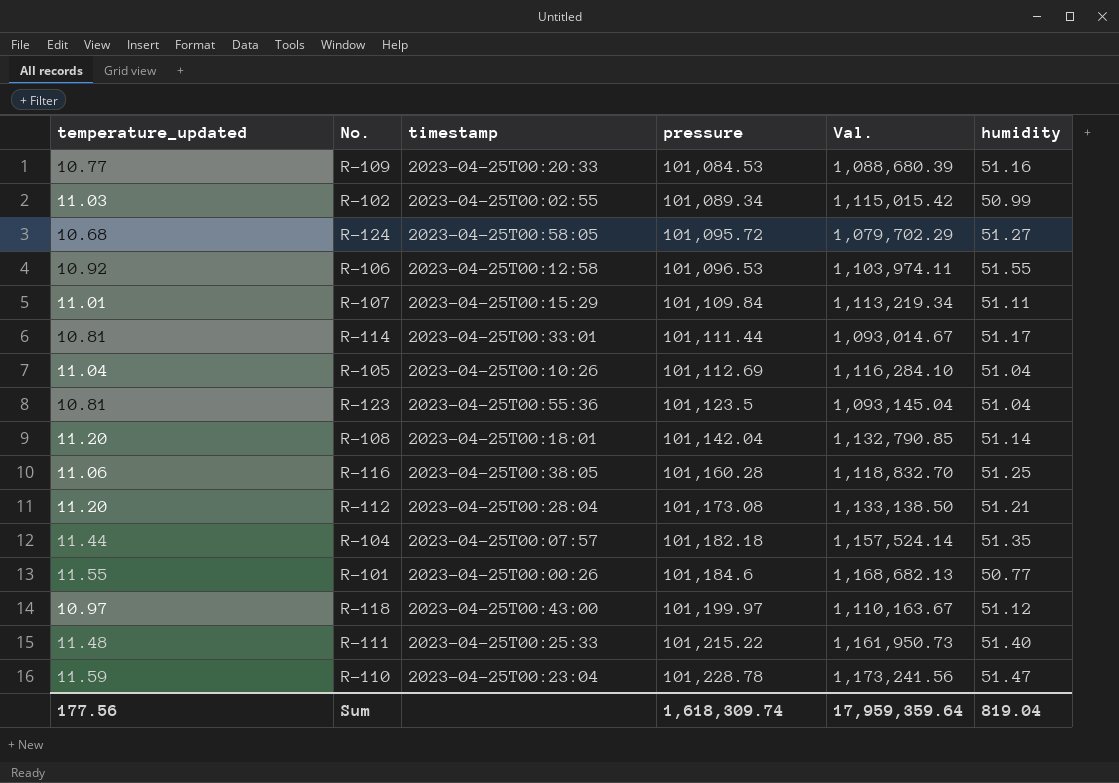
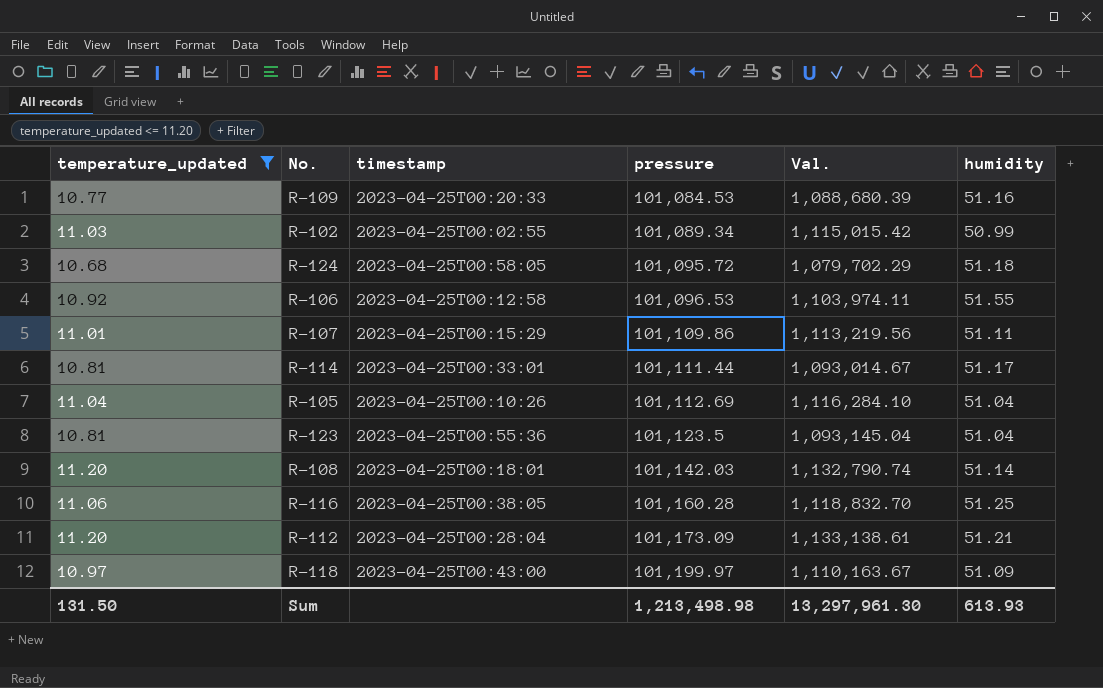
filter: none -> temperature_updated <= 11.20
R-124 | humidity: 51.27 -> 51.18
R-107 | pressure: 101,109.84 -> 101,109.86
R-107 | Val.: 1,113,219.34 -> 1,113,219.56
R-108 | pressure: 101,142.04 -> 101,142.03
R-108 | Val.: 1,132,790.85 -> 1,132,790.74
R-112 | pressure: 101,173.08 -> 101,173.09
R-112 | Val.: 1,133,138.50 -> 1,133,138.61
R-118 | humidity: 51.12 -> 51.09
Sum | temperature_updated: 177.56 -> 131.50
Sum | pressure: 1,618,309.74 -> 1,213,498.98
Sum | Val.: 17,959,359.64 -> 13,297,961.30
Sum | humidity: 819.04 -> 613.93

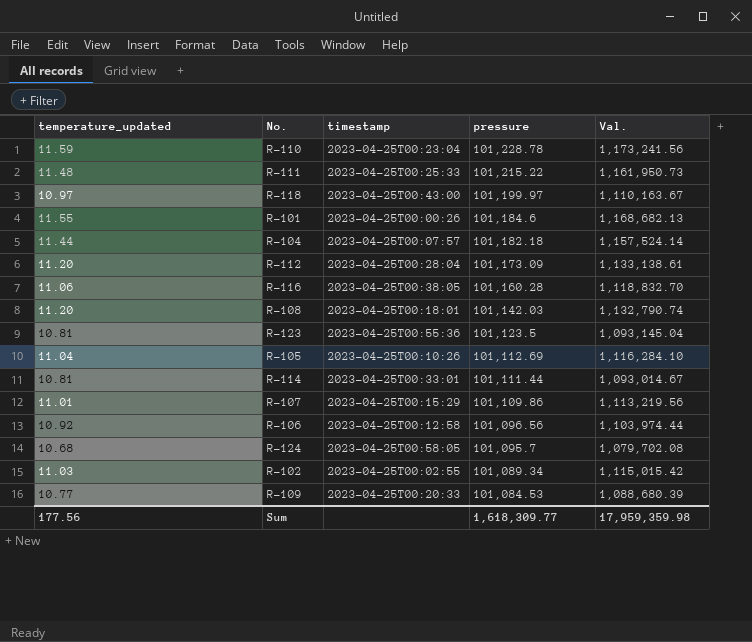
filter: temperature_updated <= 11.20 -> none
row order: pressure ascending -> pressure descending
column humidity | position: 6 -> none
R-106 | pressure: 101,096.53 -> 101,096.56
R-106 | Val.: 1,103,974.11 -> 1,103,974.44
R-124 | pressure: 101,095.72 -> 101,095.7
R-124 | Val.: 1,079,702.29 -> 1,079,702.08
Sum | temperature_updated: 131.50 -> 177.56
Sum | pressure: 1,213,498.98 -> 1,618,309.77
Sum | Val.: 13,297,961.30 -> 17,959,359.98

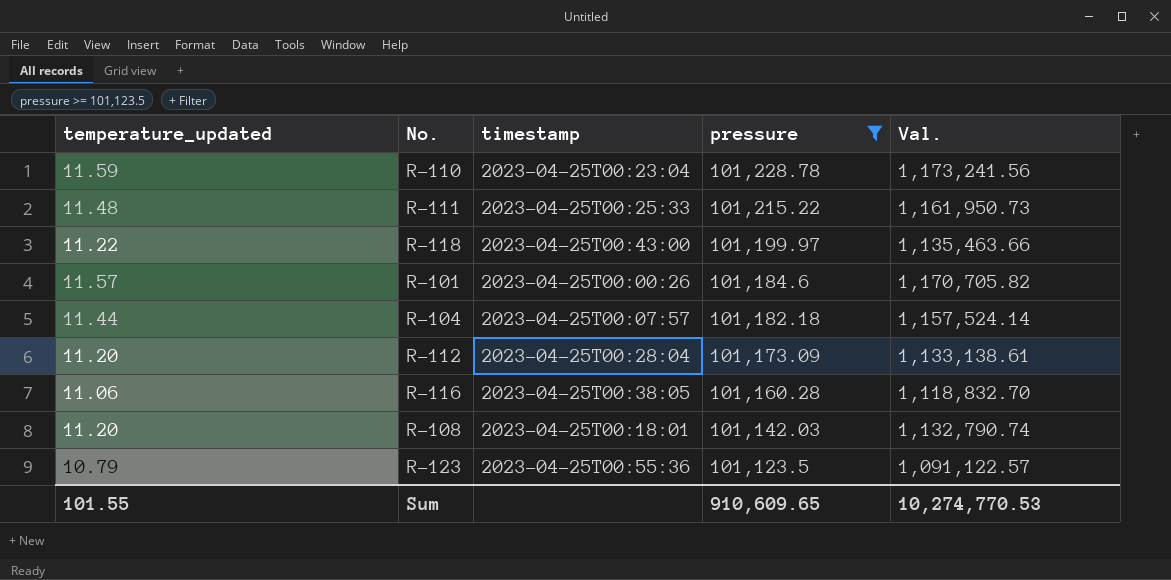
filter: none -> pressure >= 101,123.5
R-118 | temperature_updated: 10.97 -> 11.22
R-118 | Val.: 1,110,163.67 -> 1,135,463.66
R-101 | temperature_updated: 11.55 -> 11.57
R-101 | Val.: 1,168,682.13 -> 1,170,705.82
R-123 | temperature_updated: 10.81 -> 10.79
R-123 | Val.: 1,093,145.04 -> 1,091,122.57
Sum | temperature_updated: 177.56 -> 101.55
Sum | pressure: 1,618,309.77 -> 910,609.65
Sum | Val.: 17,959,359.98 -> 10,274,770.53

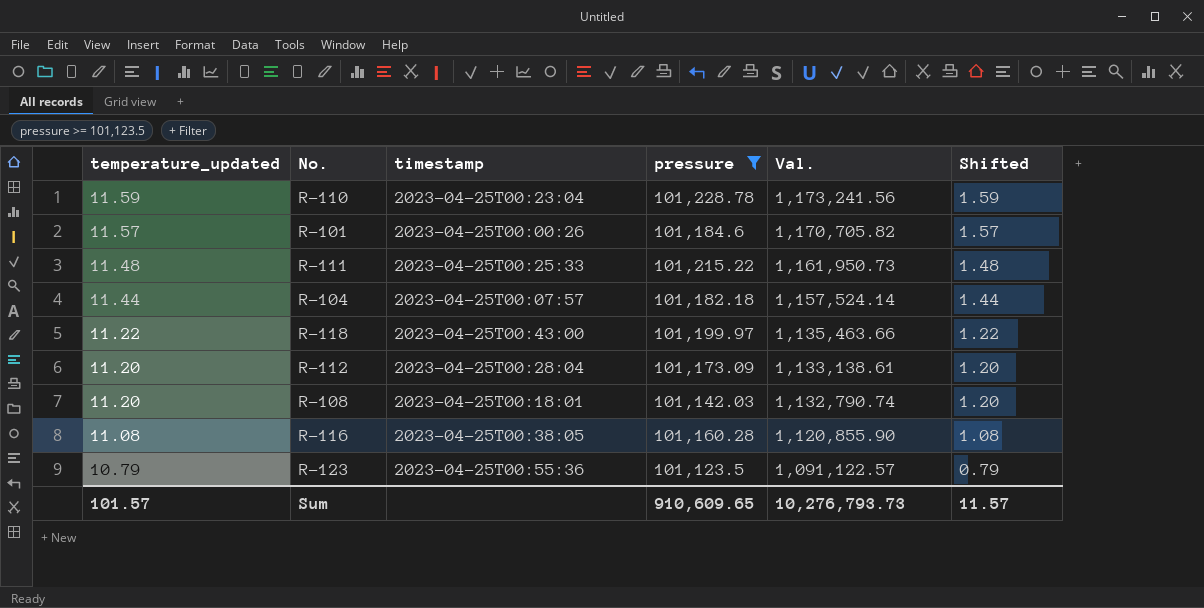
row order: pressure descending -> temperature_updated descending
column Shifted | formula: none -> [temperature_updated] - 10
R-116 | temperature_updated: 11.06 -> 11.08
R-116 | Val.: 1,118,832.70 -> 1,120,855.90
Sum | temperature_updated: 101.55 -> 101.57
Sum | Val.: 10,274,770.53 -> 10,276,793.73

